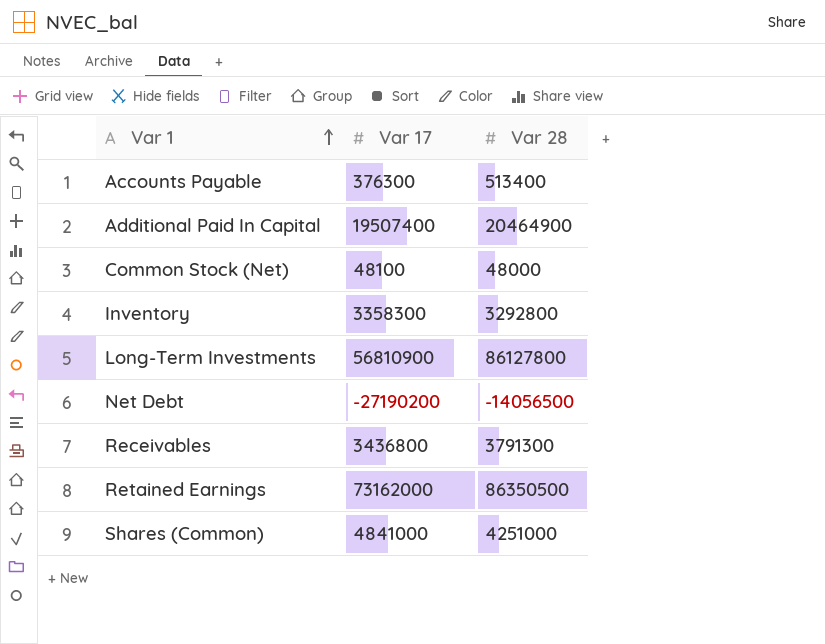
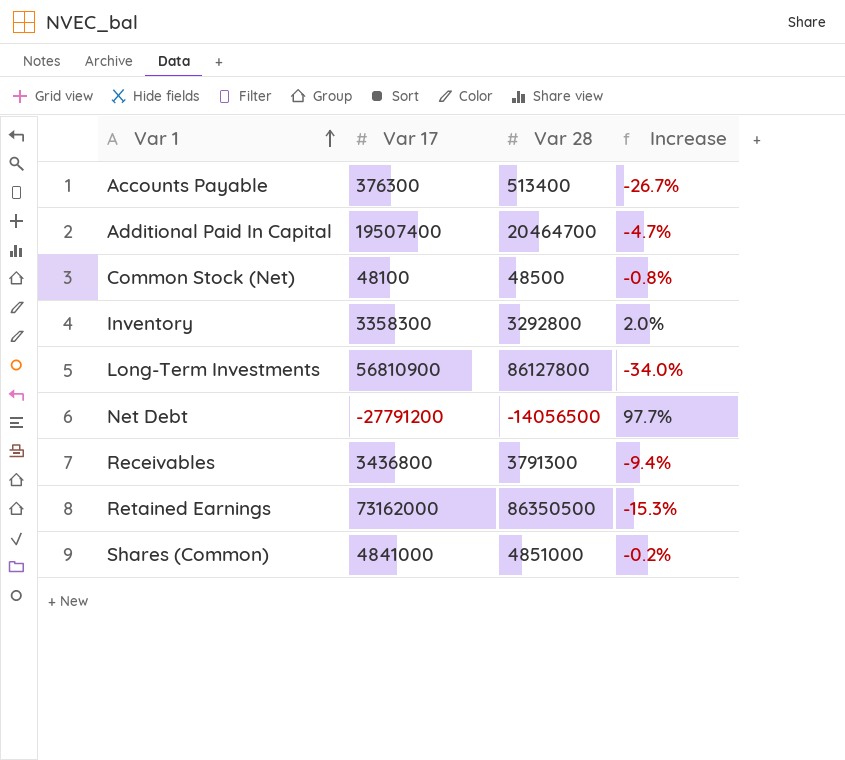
column Increase | formula: none -> ([Var 17] - [Var 28]) / [Var 28]
Additional Paid In Capital | Var 28: 20464900 -> 20464700
Common Stock (Net) | Var 28: 48000 -> 48500
Net Debt | Var 17: -27190200 -> -27791200
Shares (Common) | Var 28: 4251000 -> 4851000

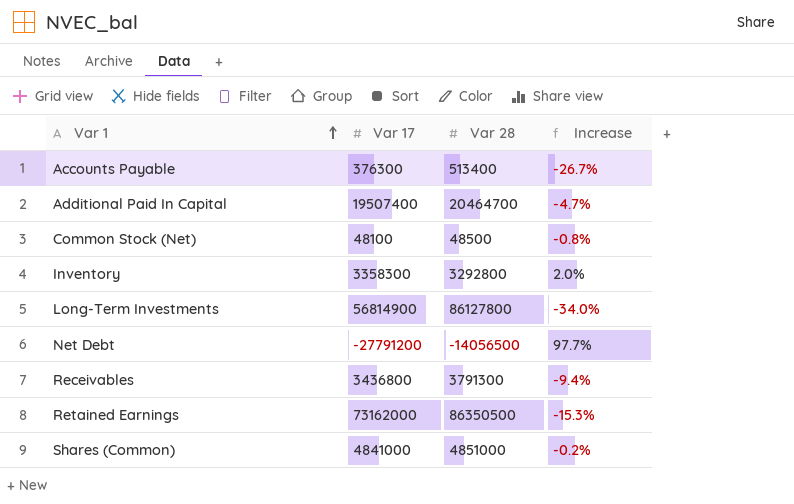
Long-Term Investments | Var 17: 56810900 -> 56814900

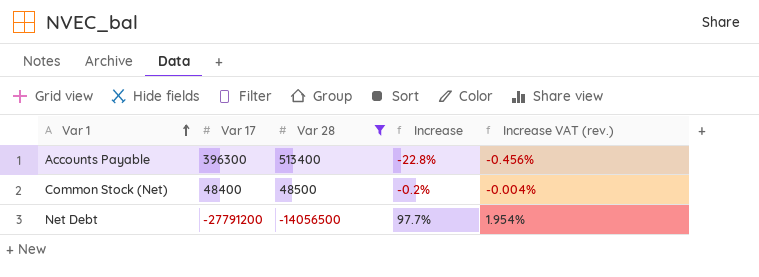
filter: none -> Var 28 <= 513400
column Increase VAT (rev.) | formula: none -> [Increase] * 0.02
Accounts Payable | Var 17: 376300 -> 396300
Accounts Payable | Increase: -26.7% -> -22.8%
Common Stock (Net) | Var 17: 48100 -> 48400
Common Stock (Net) | Increase: -0.8% -> -0.2%

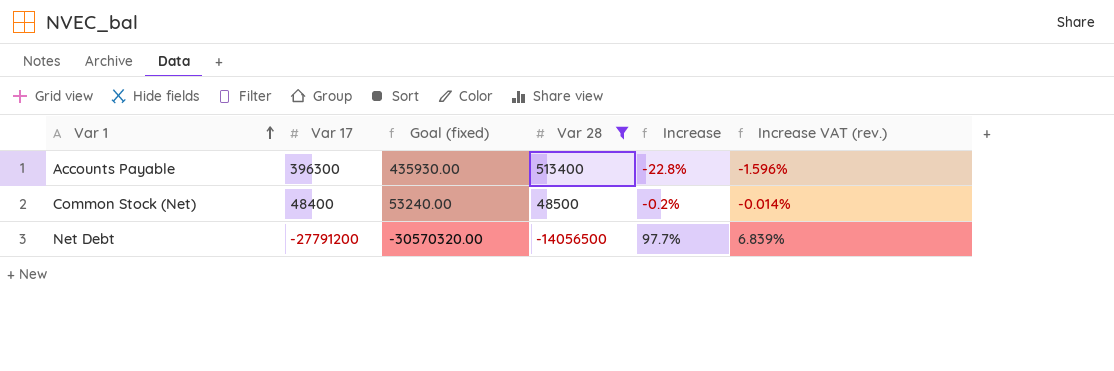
column Goal (fixed) | formula: none -> [Var 17] * 1.1
column Increase VAT (rev.) | formula: [Increase] * 0.02 -> [Increase] * 0.07

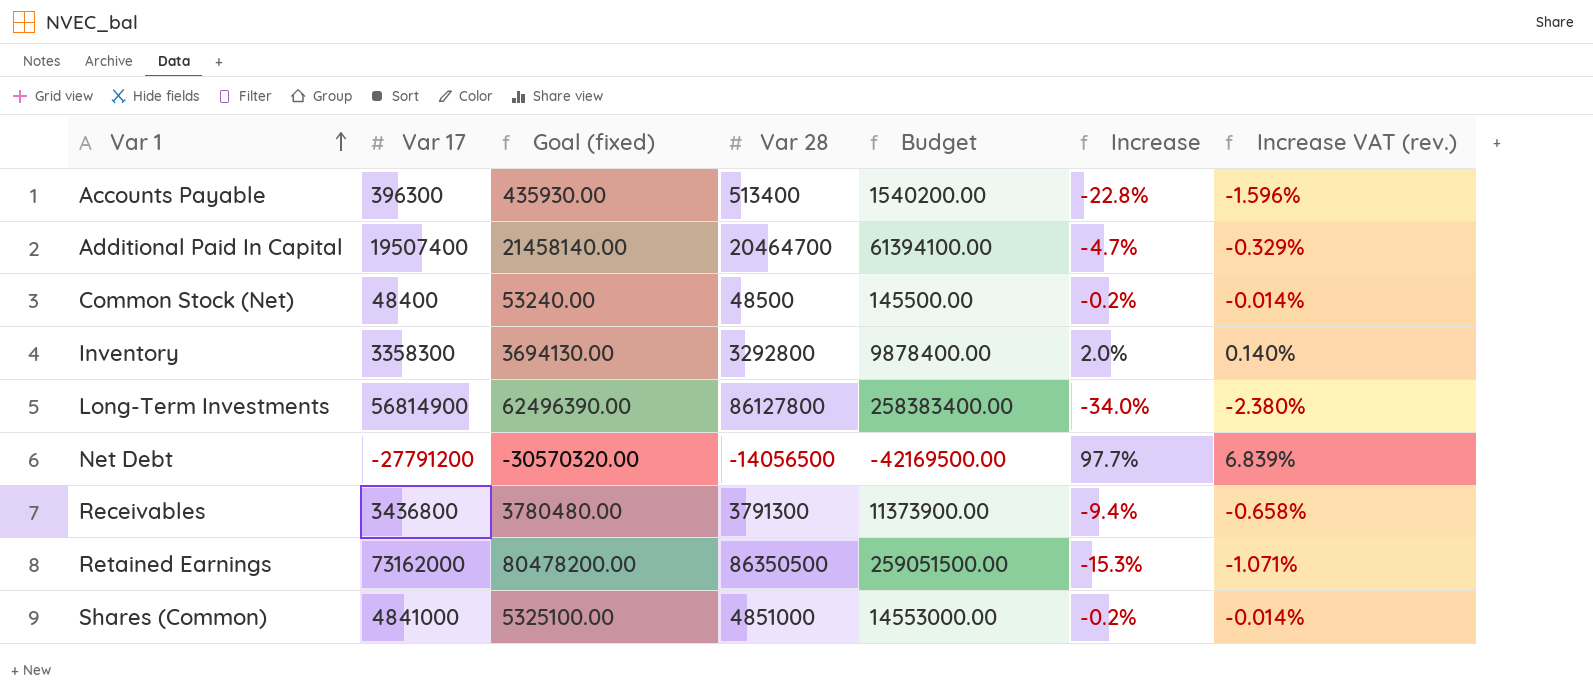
filter: Var 28 <= 513400 -> none
column Budget | formula: none -> [Var 28] * 3

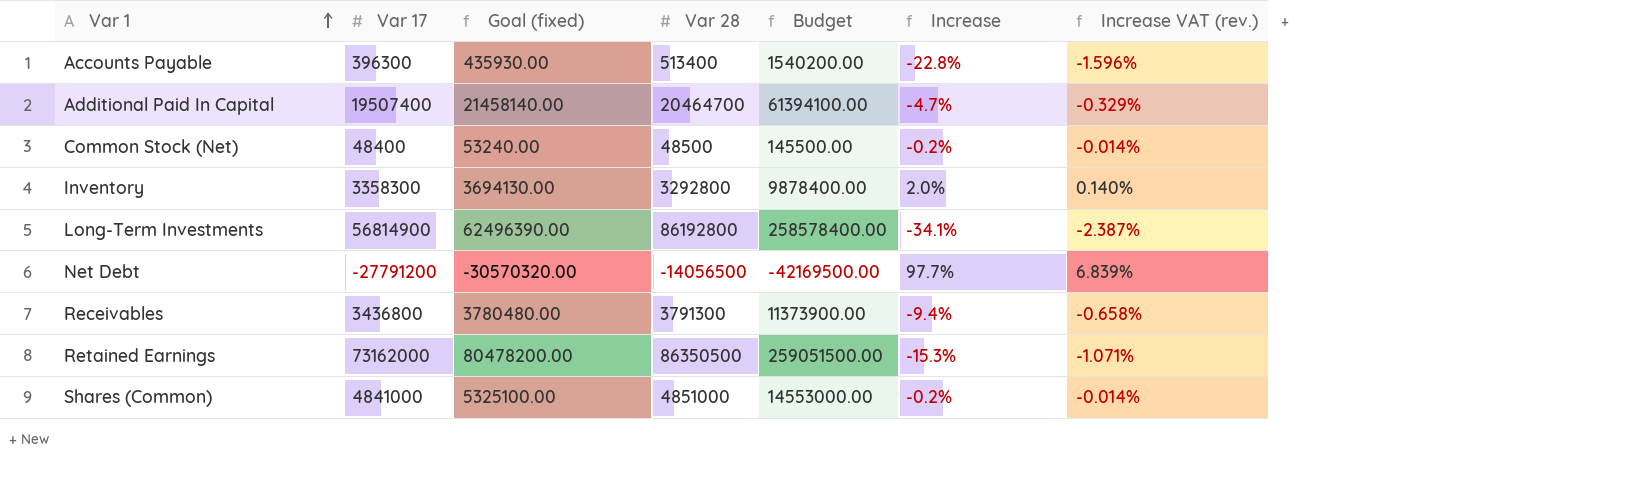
Long-Term Investments | Var 28: 86127800 -> 86192800
Long-Term Investments | Budget: 258383400.00 -> 258578400.00
Long-Term Investments | Increase: -34.0% -> -34.1%
Long-Term Investments | Increase VAT (rev.): -2.380% -> -2.387%

